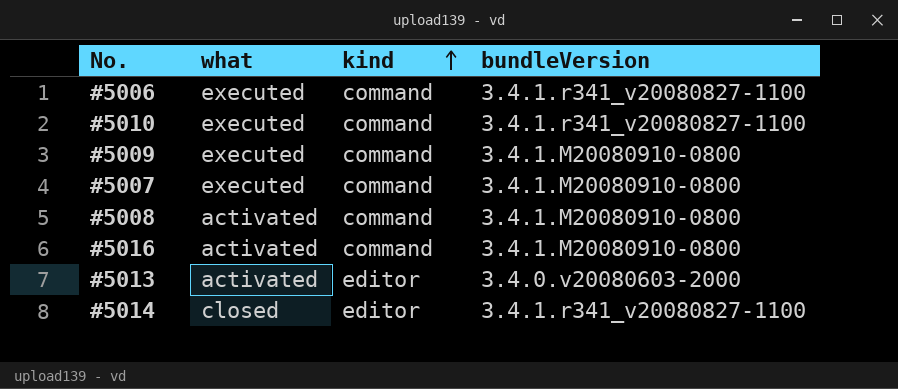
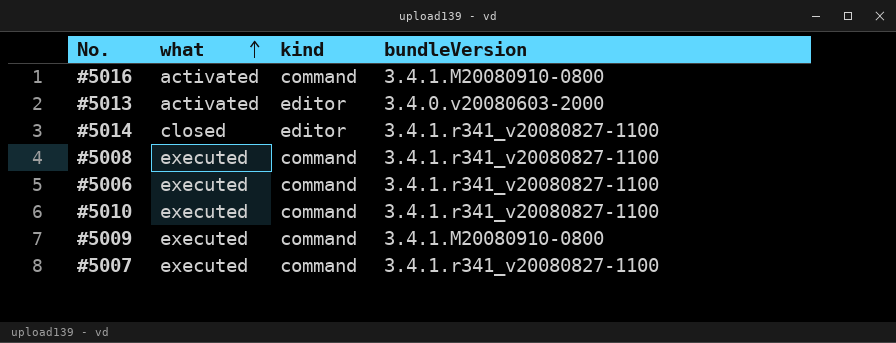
row order: kind ascending -> what ascending
#5008 | what: activated -> executed
#5008 | bundleVersion: 3.4.1.M20080910-0800 -> 3.4.1.r341_v20080827-1100
#5007 | bundleVersion: 3.4.1.M20080910-0800 -> 3.4.1.r341_v20080827-1100

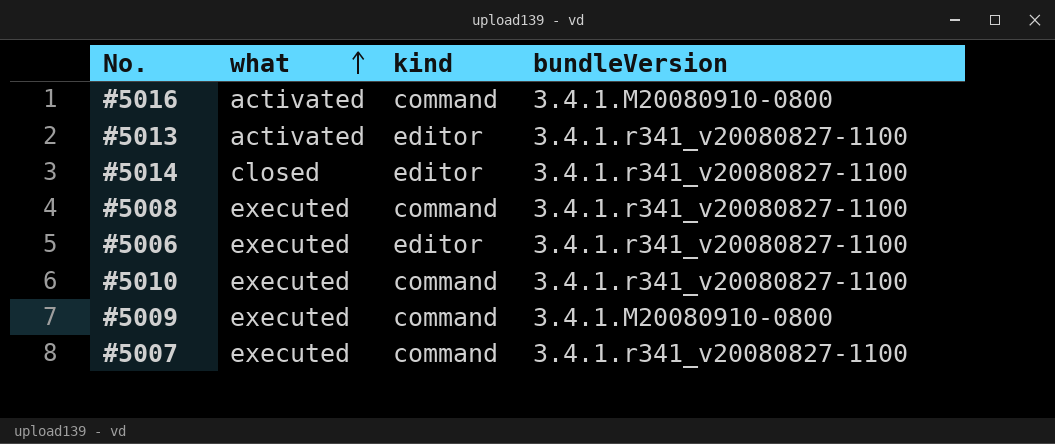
#5013 | bundleVersion: 3.4.0.v20080603-2000 -> 3.4.1.r341_v20080827-1100
#5006 | kind: command -> editor

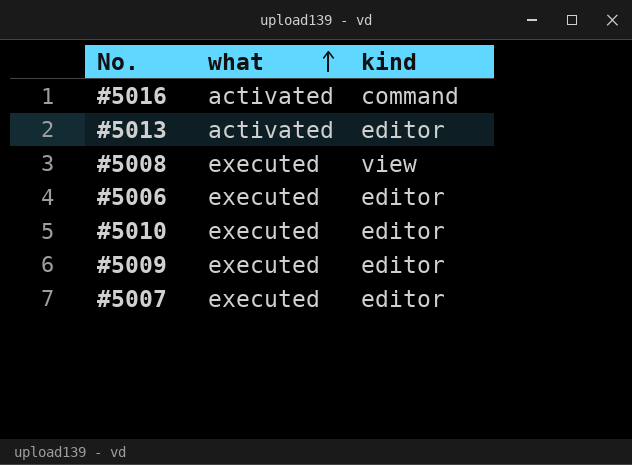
column bundleVersion | position: 4 -> none
row #5014: closed | editor | 3.4.1.r341_v20080827-1100 -> none
#5008 | kind: command -> view
#5010 | kind: command -> editor
#5009 | kind: command -> editor
#5007 | kind: command -> editor

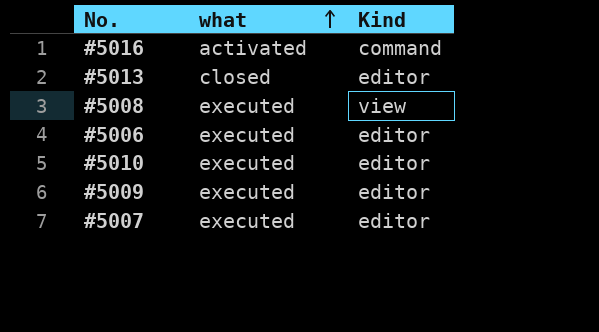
column name: kind -> Kind
#5013 | what: activated -> closed

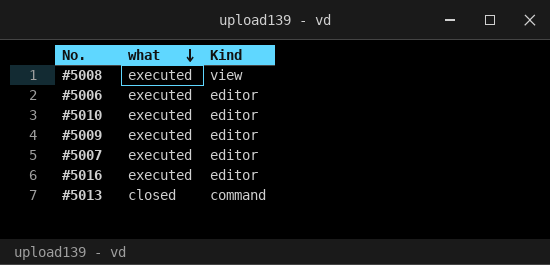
row order: what ascending -> what descending
#5016 | what: activated -> executed
#5016 | Kind: command -> editor
#5013 | Kind: editor -> command

